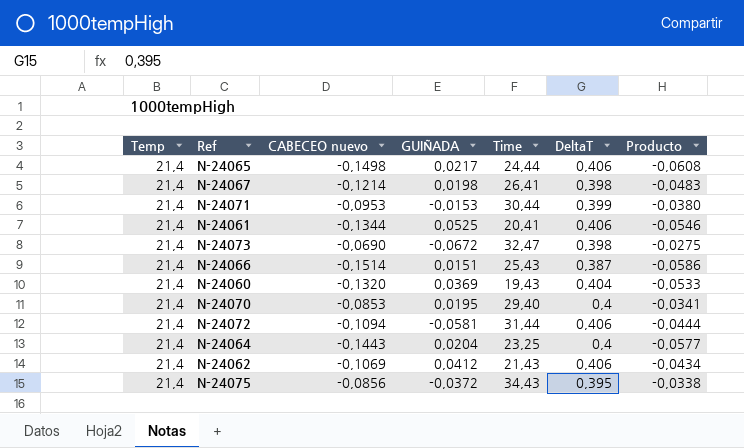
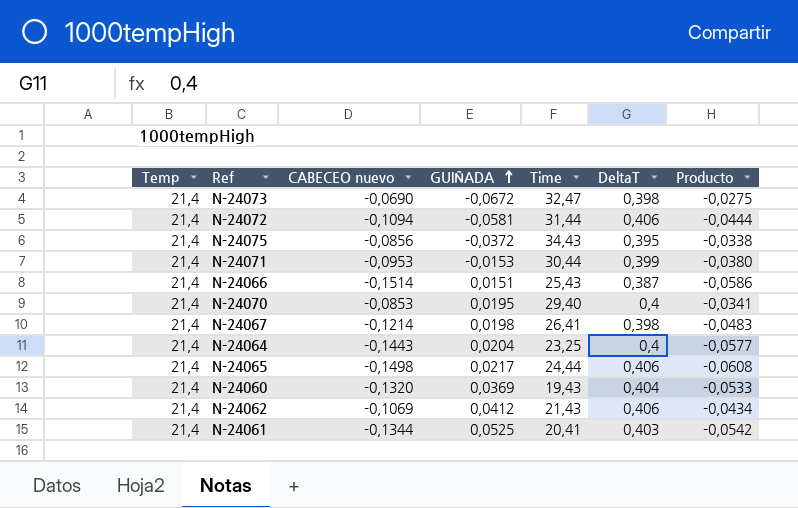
row order: none -> GUIÑADA ascending
N-24061 | DeltaT: 0,406 -> 0,403
N-24061 | Producto: -0,0546 -> -0,0542

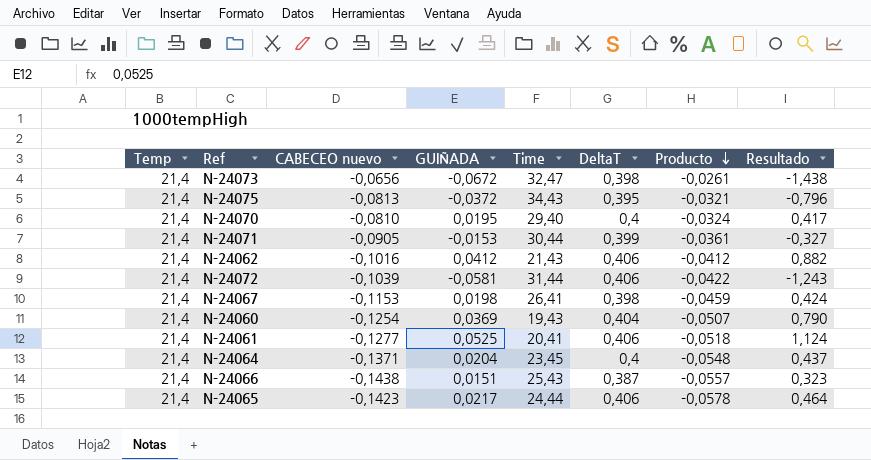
row order: GUIÑADA ascending -> Producto descending
column Resultado | formula: none -> [Temp] * [GUIÑADA]
N-24073 | CABECEO nuevo: -0,0690 -> -0,0656
N-24073 | Producto: -0,0275 -> -0,0261
N-24075 | CABECEO nuevo: -0,0856 -> -0,0813
N-24075 | Producto: -0,0338 -> -0,0321
N-24070 | CABECEO nuevo: -0,0853 -> -0,0810
N-24070 | Producto: -0,0341 -> -0,0324
N-24071 | CABECEO nuevo: -0,0953 -> -0,0905
N-24071 | Producto: -0,0380 -> -0,0361
N-24062 | CABECEO nuevo: -0,1069 -> -0,1016
N-24062 | Producto: -0,0434 -> -0,0412
N-24072 | CABECEO nuevo: -0,1094 -> -0,1039
N-24072 | Producto: -0,0444 -> -0,0422
N-24067 | CABECEO nuevo: -0,1214 -> -0,1153
N-24067 | Producto: -0,0483 -> -0,0459
N-24060 | CABECEO nuevo: -0,1320 -> -0,1254
N-24060 | Producto: -0,0533 -> -0,0507
N-24061 | CABECEO nuevo: -0,1344 -> -0,1277
N-24061 | DeltaT: 0,403 -> 0,406
N-24061 | Producto: -0,0542 -> -0,0518
N-24064 | CABECEO nuevo: -0,1443 -> -0,1371
N-24064 | Time: 23,25 -> 23,45
N-24064 | Producto: -0,0577 -> -0,0548
N-24066 | CABECEO nuevo: -0,1514 -> -0,1438
N-24066 | Producto: -0,0586 -> -0,0557
N-24065 | CABECEO nuevo: -0,1498 -> -0,1423
N-24065 | Producto: -0,0608 -> -0,0578

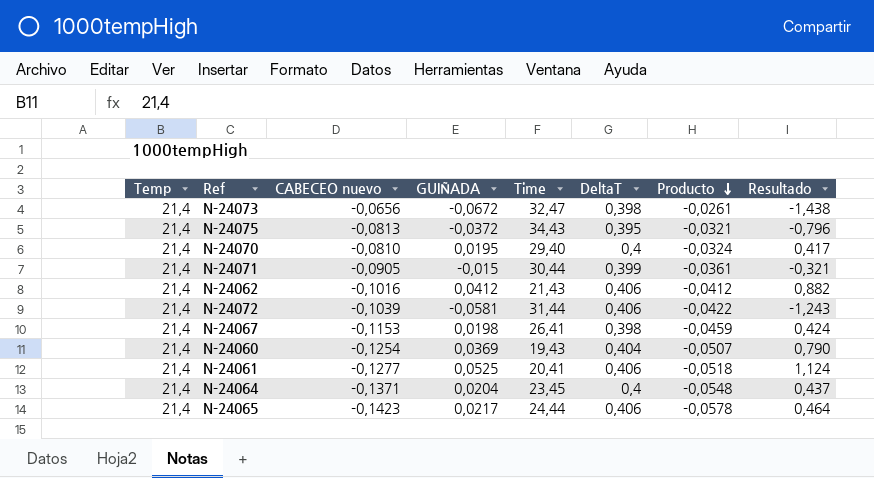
row N-24066: 21,4 | -0,1438 | 0,0151 | 25,43 | 0,387 | -0,0557 | 0,323 -> none
N-24071 | GUIÑADA: -0,0153 -> -0,015
N-24071 | Resultado: -0,327 -> -0,321

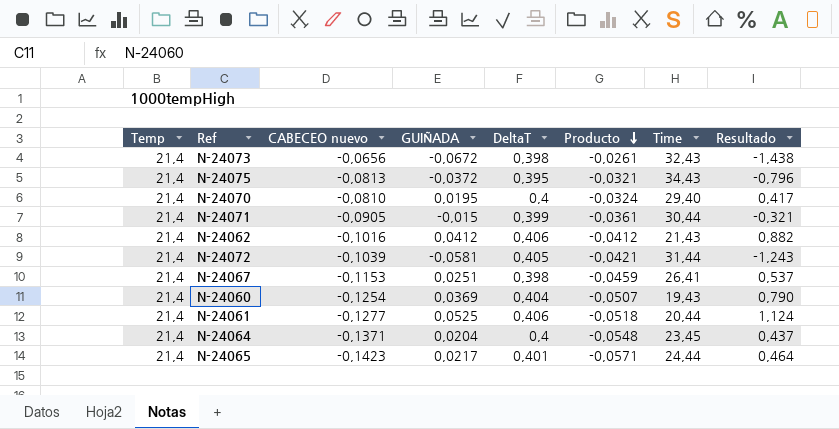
column Time | position: 5 -> 7
N-24073 | Time: 32,47 -> 32,43
N-24072 | DeltaT: 0,406 -> 0,405
N-24072 | Producto: -0,0422 -> -0,0421
N-24067 | GUIÑADA: 0,0198 -> 0,0251
N-24067 | Resultado: 0,424 -> 0,537
N-24061 | Time: 20,41 -> 20,44
N-24065 | DeltaT: 0,406 -> 0,401
N-24065 | Producto: -0,0578 -> -0,0571

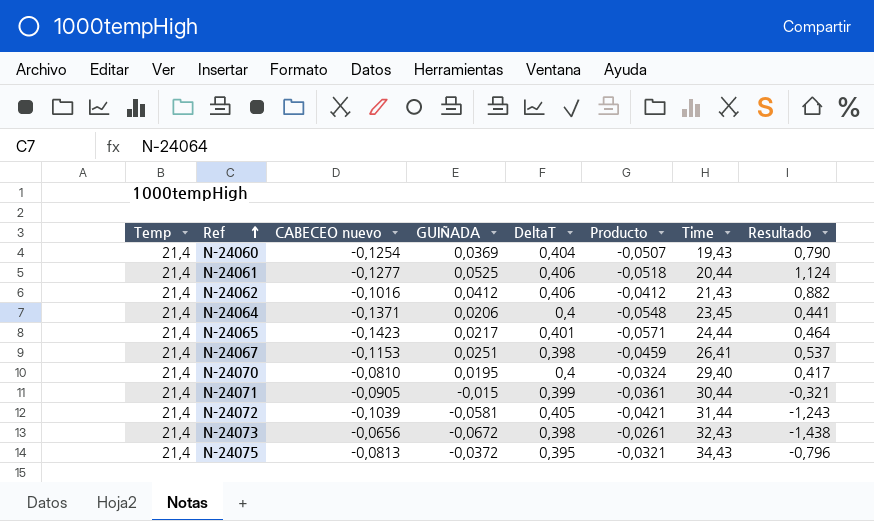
row order: Producto descending -> Ref ascending
N-24064 | GUIÑADA: 0,0204 -> 0,0206
N-24064 | Resultado: 0,437 -> 0,441

